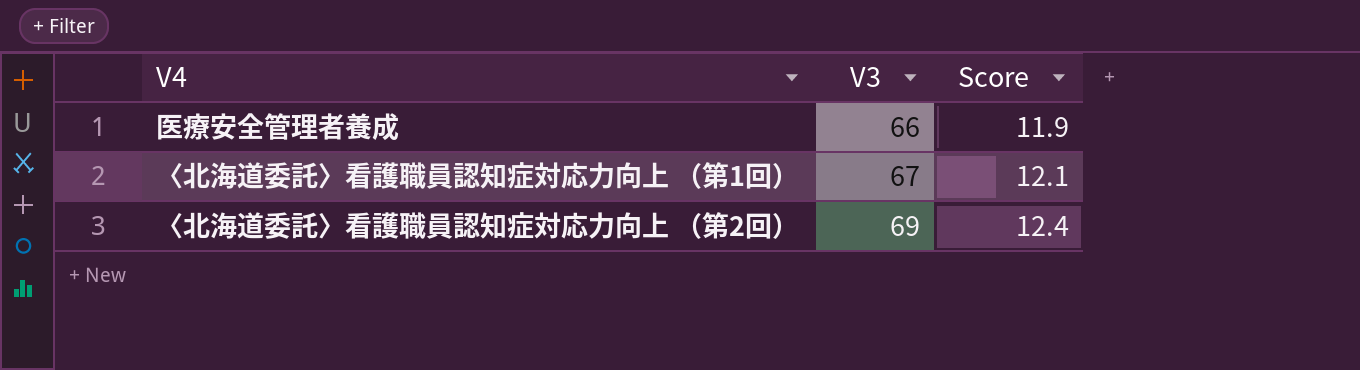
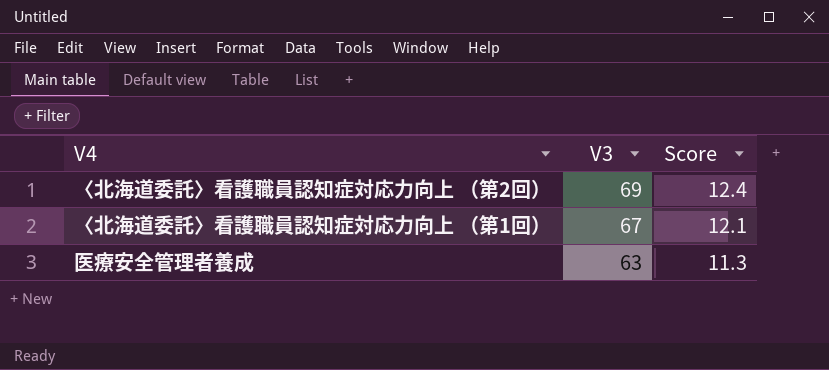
row order: V3 ascending -> V3 descending
医療安全管理者養成 | V3: 66 -> 63
医療安全管理者養成 | Score: 11.9 -> 11.3

